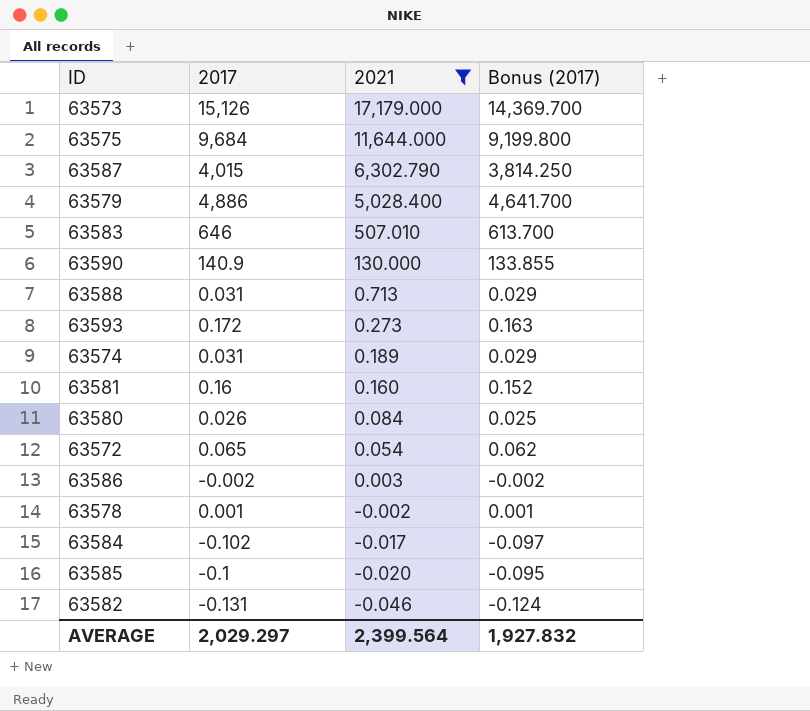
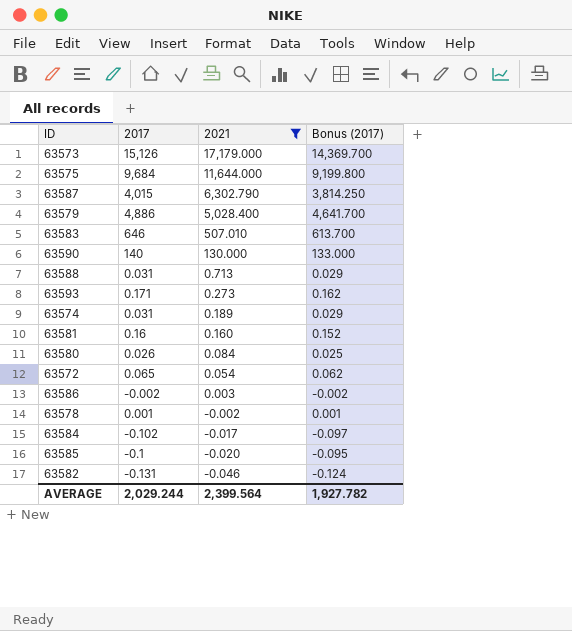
63590 | 2017: 140.9 -> 140
63590 | Bonus (2017): 133.855 -> 133.000
63593 | 2017: 0.172 -> 0.171
63593 | Bonus (2017): 0.163 -> 0.162
AVERAGE | 2017: 2,029.297 -> 2,029.244
AVERAGE | Bonus (2017): 1,927.832 -> 1,927.782

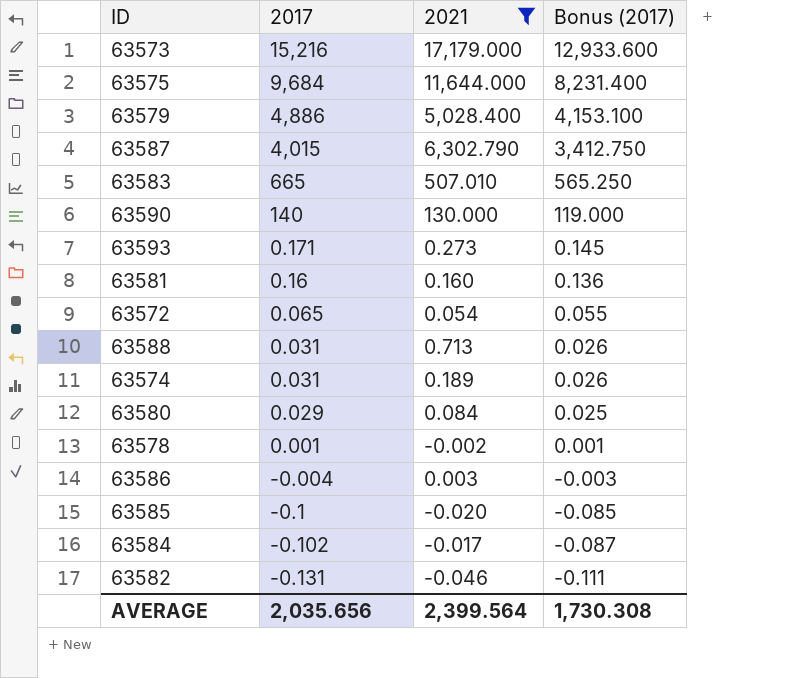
row order: 2021 descending -> 2017 descending
column Bonus (2017) | formula: [2017] * 0.95 -> [2017] * 0.85
63573 | 2017: 15,126 -> 15,216
63583 | 2017: 646 -> 665
63580 | 2017: 0.026 -> 0.029
63586 | 2017: -0.002 -> -0.004
AVERAGE | 2017: 2,029.244 -> 2,035.656
AVERAGE | Bonus (2017): 1,927.782 -> 1,730.308

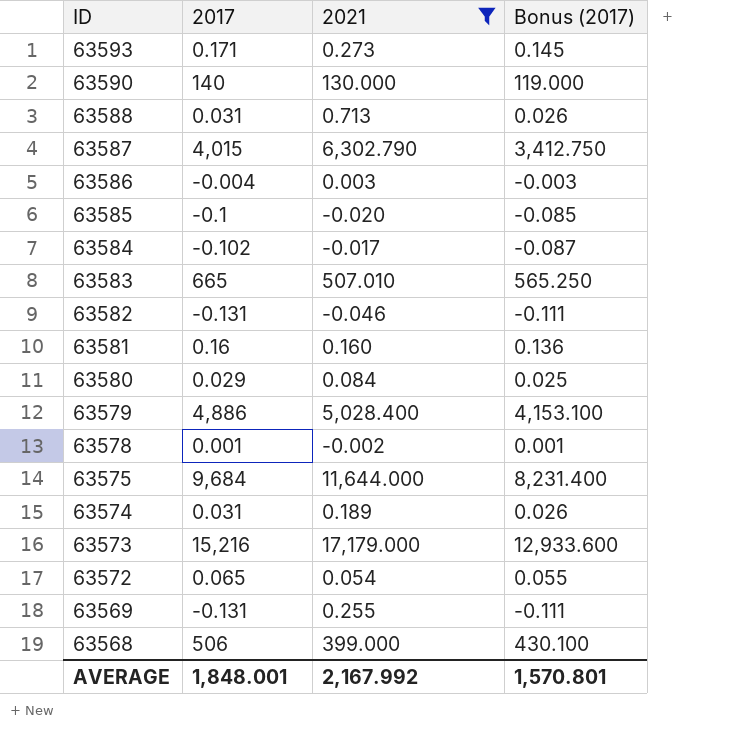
row order: 2017 descending -> ID descending
row 63569: none -> -0.131 | 0.255 | -0.111
row 63568: none -> 506 | 399.000 | 430.100
AVERAGE | 2017: 2,035.656 -> 1,848.001
AVERAGE | 2021: 2,399.564 -> 2,167.992
AVERAGE | Bonus (2017): 1,730.308 -> 1,570.801

